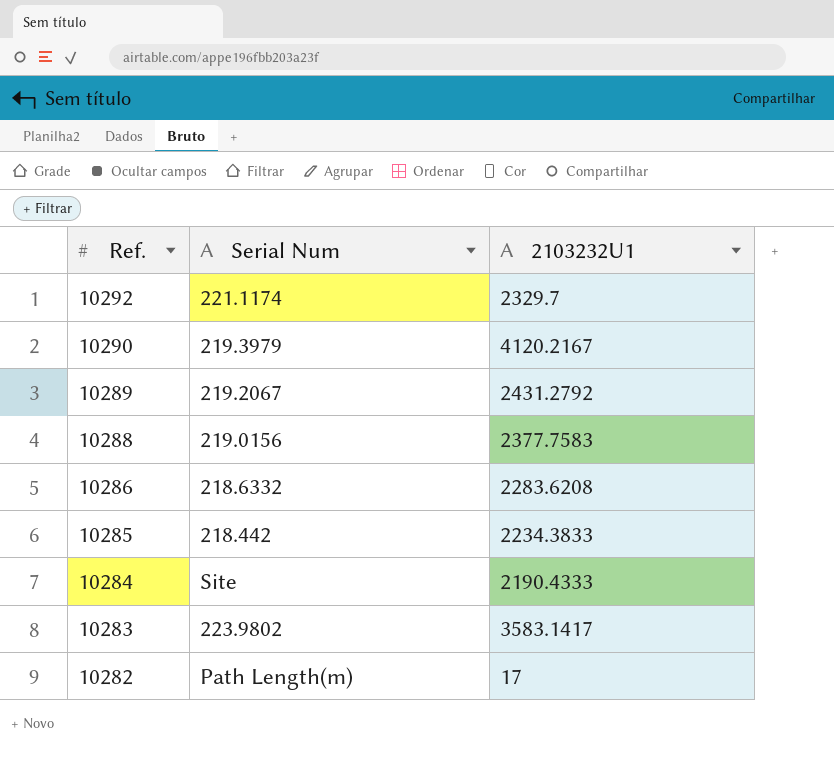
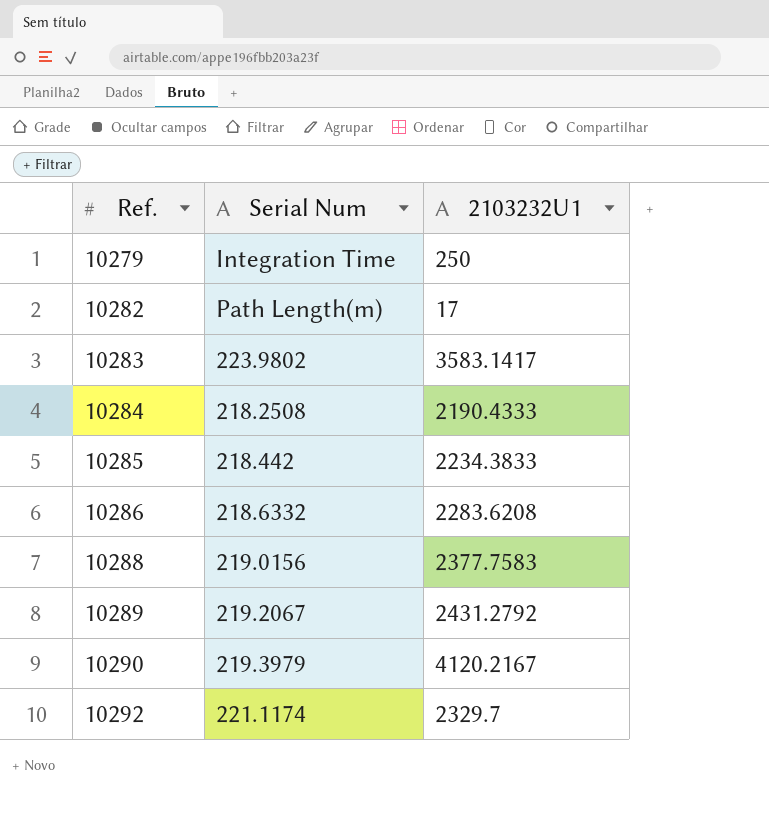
row order: Ref. descending -> Ref. ascending
row 10279: none -> Integration Time | 250
10284 | Serial Num: Site -> 218.2508

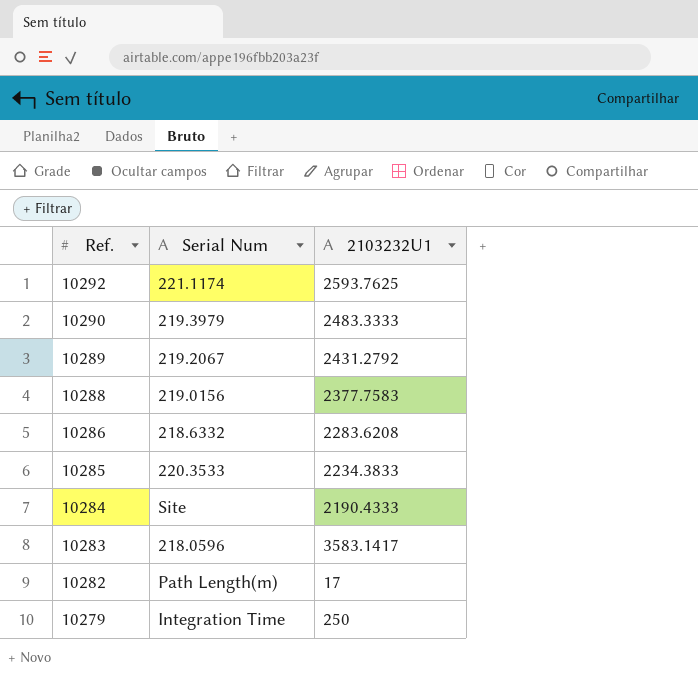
row order: Ref. ascending -> Ref. descending
10292 | 2103232U1: 2329.7 -> 2593.7625
10290 | 2103232U1: 4120.2167 -> 2483.3333
10285 | Serial Num: 218.442 -> 220.3533
10284 | Serial Num: 218.2508 -> Site
10283 | Serial Num: 223.9802 -> 218.0596

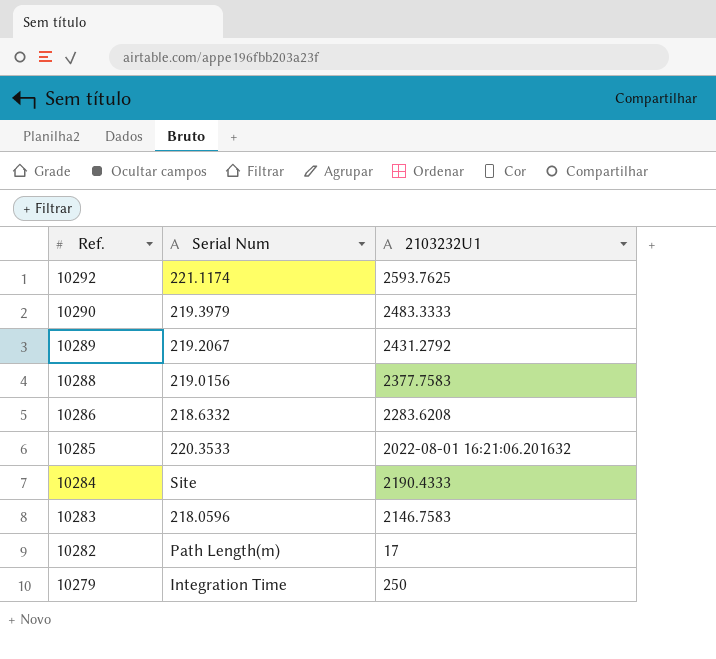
10285 | 2103232U1: 2234.3833 -> 2022-08-01 16:21:06.201632
10283 | 2103232U1: 3583.1417 -> 2146.7583

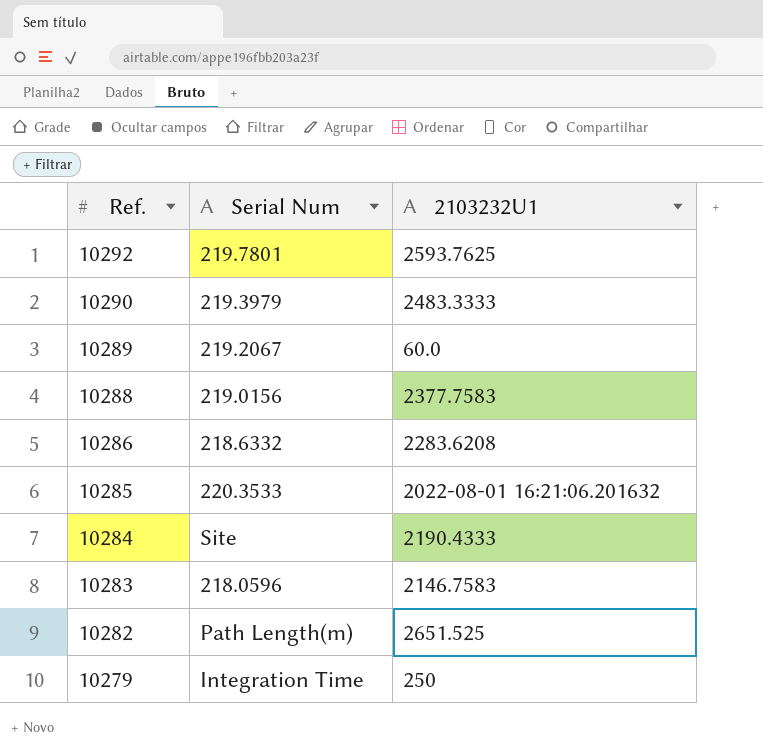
10292 | Serial Num: 221.1174 -> 219.7801
10289 | 2103232U1: 2431.2792 -> 60.0
10282 | 2103232U1: 17 -> 2651.525

